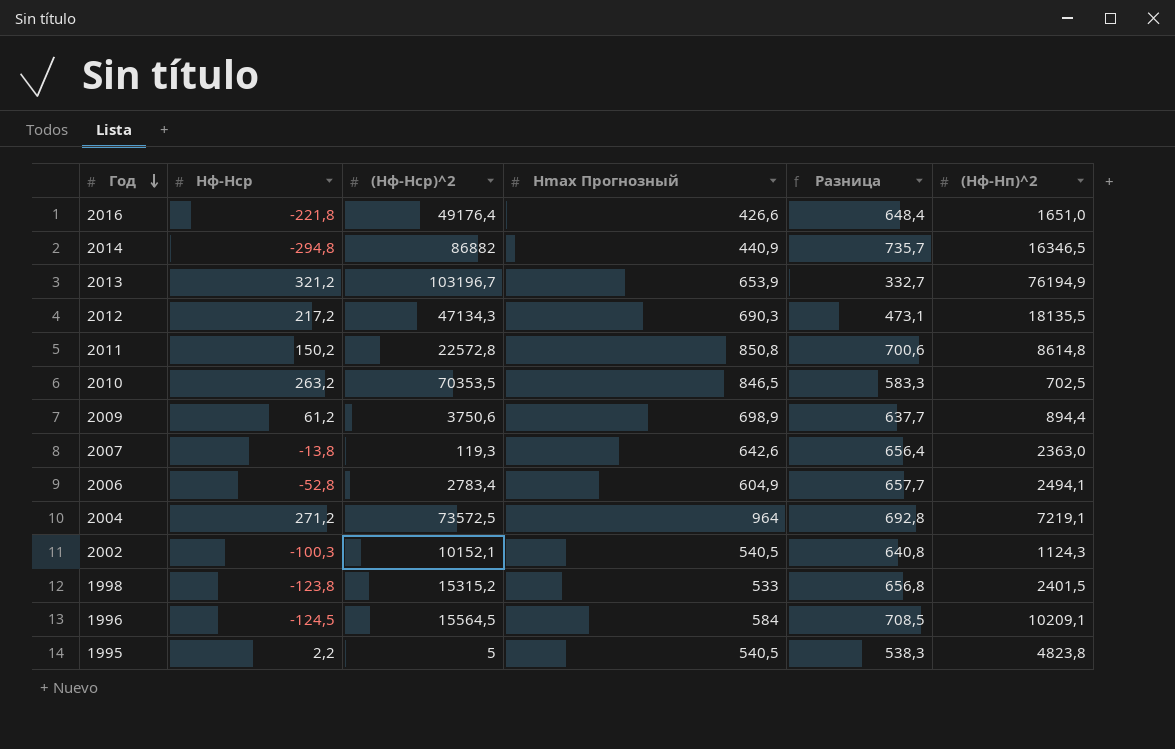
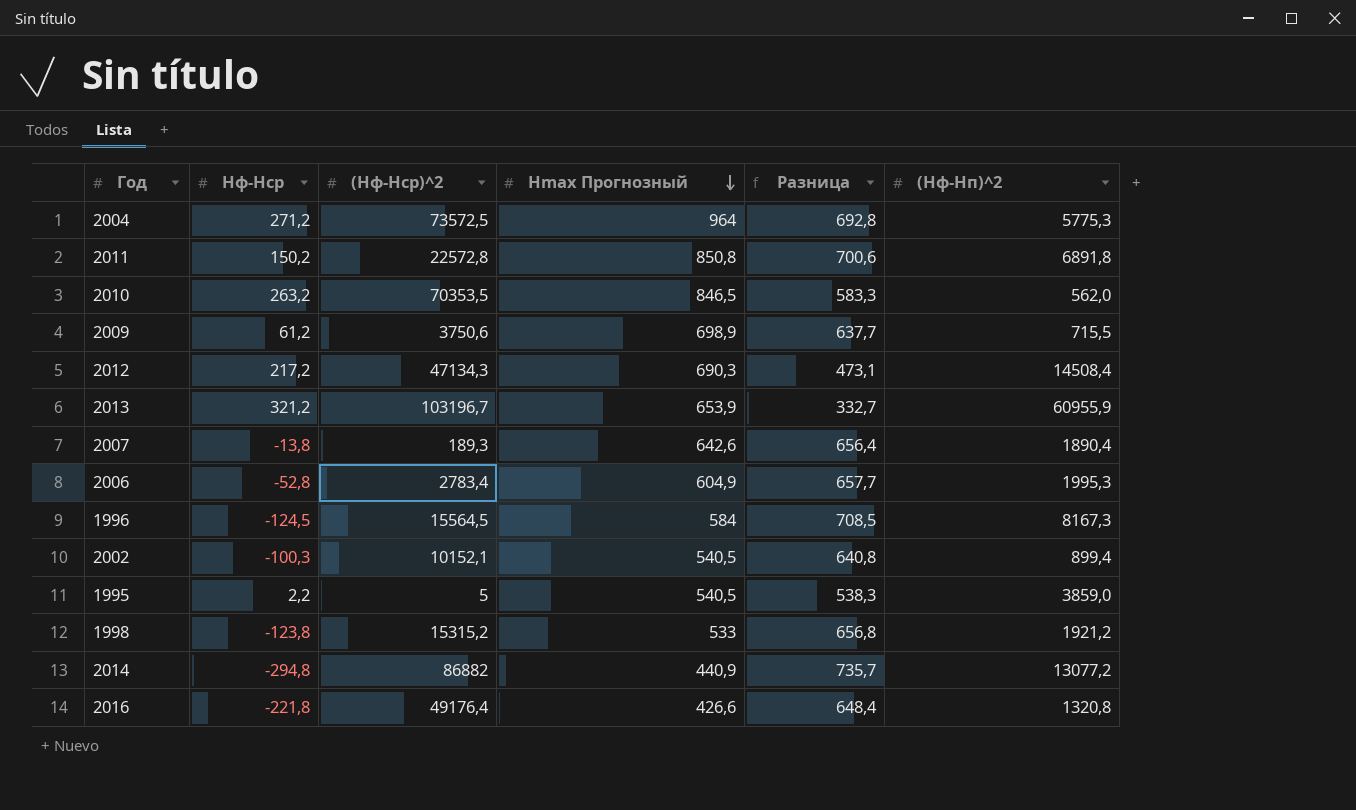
row order: Год descending -> Hmax Прогнозный descending
2004 | (Hф-Hп)^2: 7219,1 -> 5775,3
2011 | (Hф-Hп)^2: 8614,8 -> 6891,8
2010 | (Hф-Hп)^2: 702,5 -> 562,0
2009 | (Hф-Hп)^2: 894,4 -> 715,5
2012 | (Hф-Hп)^2: 18135,5 -> 14508,4
2013 | (Hф-Hп)^2: 76194,9 -> 60955,9
2007 | (Hф-Hср)^2: 119,3 -> 189,3
2007 | (Hф-Hп)^2: 2363,0 -> 1890,4
2006 | (Hф-Hп)^2: 2494,1 -> 1995,3
1996 | (Hф-Hп)^2: 10209,1 -> 8167,3
2002 | (Hф-Hп)^2: 1124,3 -> 899,4
1995 | (Hф-Hп)^2: 4823,8 -> 3859,0
1998 | (Hф-Hп)^2: 2401,5 -> 1921,2
2014 | (Hф-Hп)^2: 16346,5 -> 13077,2
2016 | (Hф-Hп)^2: 1651,0 -> 1320,8

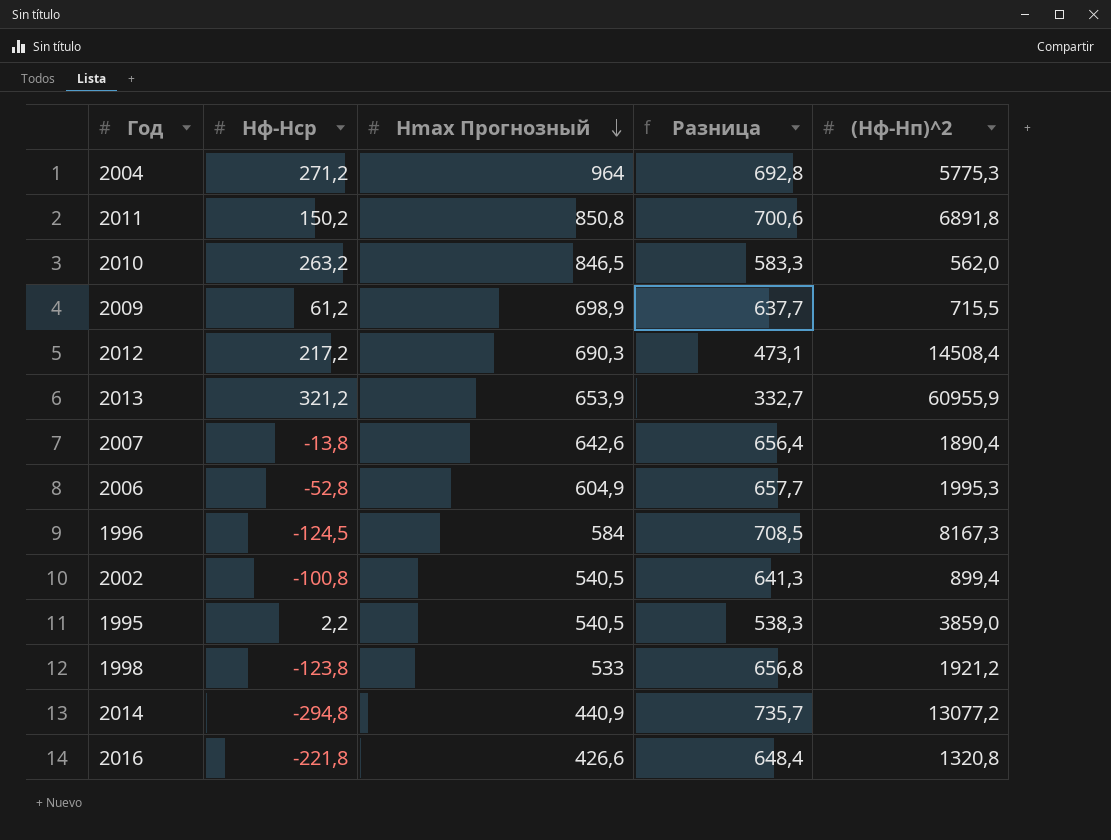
column (Hф-Hср)^2 | position: 3 -> none
2002 | Hф-Hср: -100,3 -> -100,8
2002 | Разница: 640,8 -> 641,3

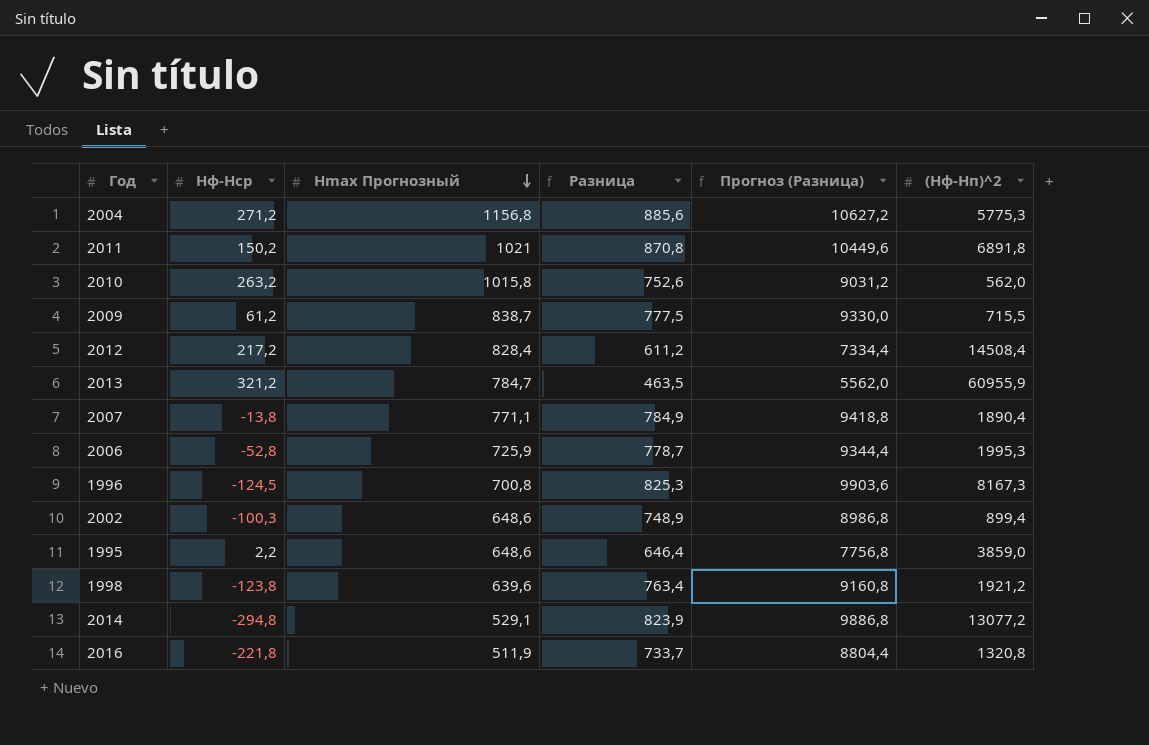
column Прогноз (Разница) | formula: none -> [Разница] * 12
2004 | Hmax Прогнозный: 964 -> 1156,8
2004 | Разница: 692,8 -> 885,6
2011 | Hmax Прогнозный: 850,8 -> 1021
2011 | Разница: 700,6 -> 870,8
2010 | Hmax Прогнозный: 846,5 -> 1015,8
2010 | Разница: 583,3 -> 752,6
2009 | Hmax Прогнозный: 698,9 -> 838,7
2009 | Разница: 637,7 -> 777,5
2012 | Hmax Прогнозный: 690,3 -> 828,4
2012 | Разница: 473,1 -> 611,2
2013 | Hmax Прогнозный: 653,9 -> 784,7
2013 | Разница: 332,7 -> 463,5
2007 | Hmax Прогнозный: 642,6 -> 771,1
2007 | Разница: 656,4 -> 784,9
2006 | Hmax Прогнозный: 604,9 -> 725,9
2006 | Разница: 657,7 -> 778,7
1996 | Hmax Прогнозный: 584 -> 700,8
1996 | Разница: 708,5 -> 825,3
2002 | Hф-Hср: -100,8 -> -100,3
2002 | Hmax Прогнозный: 540,5 -> 648,6
2002 | Разница: 641,3 -> 748,9
1995 | Hmax Прогнозный: 540,5 -> 648,6
1995 | Разница: 538,3 -> 646,4
1998 | Hmax Прогнозный: 533 -> 639,6
1998 | Разница: 656,8 -> 763,4
2014 | Hmax Прогнозный: 440,9 -> 529,1
2014 | Разница: 735,7 -> 823,9
2016 | Hmax Прогнозный: 426,6 -> 511,9
2016 | Разница: 648,4 -> 733,7

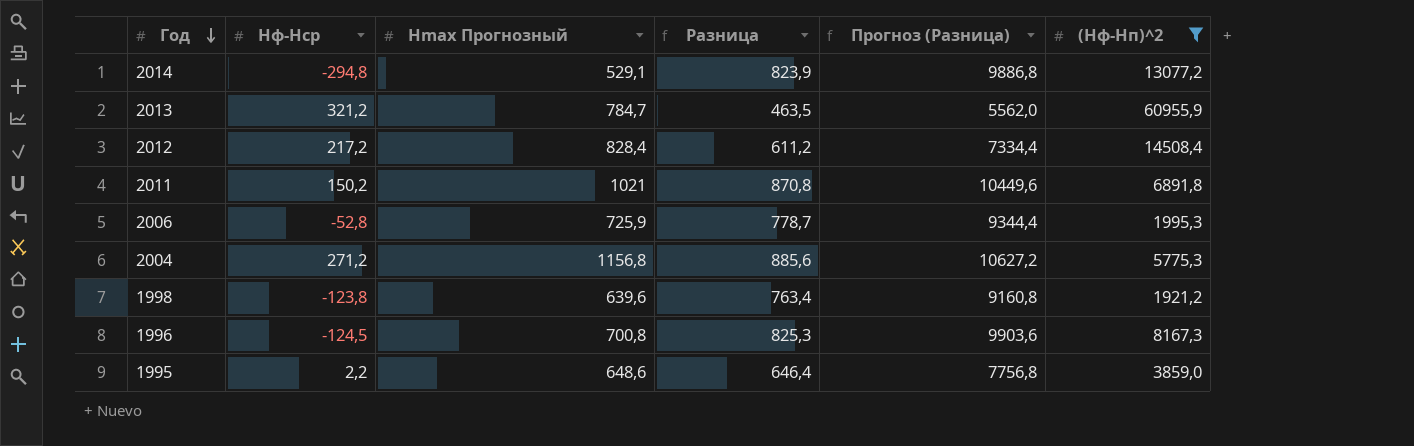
filter: none -> (Hф-Hп)^2 >= 1921,2
row order: Hmax Прогнозный descending -> Год descending

